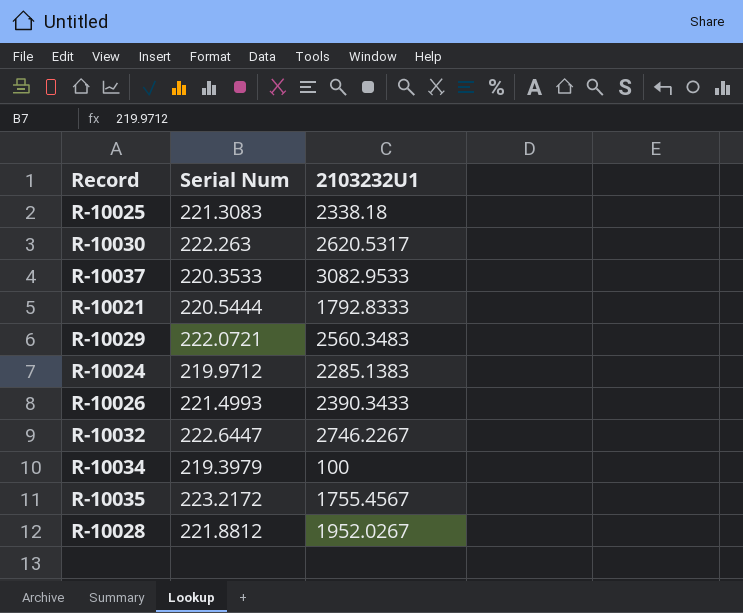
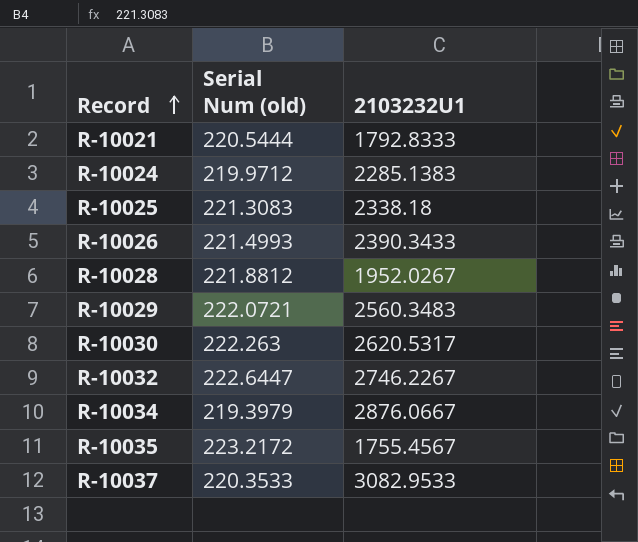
row order: none -> Record ascending
column name: Serial Num -> Serial Num (old)
R-10034 | 2103232U1: 100 -> 2876.0667

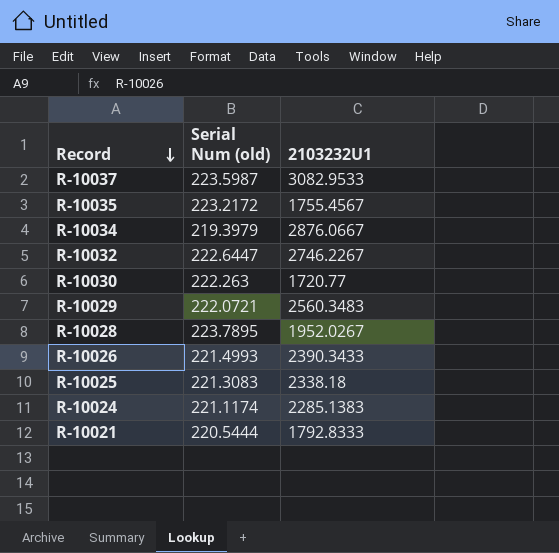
row order: Record ascending -> Record descending
R-10037 | Serial Num (old): 220.3533 -> 223.5987
R-10030 | 2103232U1: 2620.5317 -> 1720.77
R-10028 | Serial Num (old): 221.8812 -> 223.7895
R-10024 | Serial Num (old): 219.9712 -> 221.1174

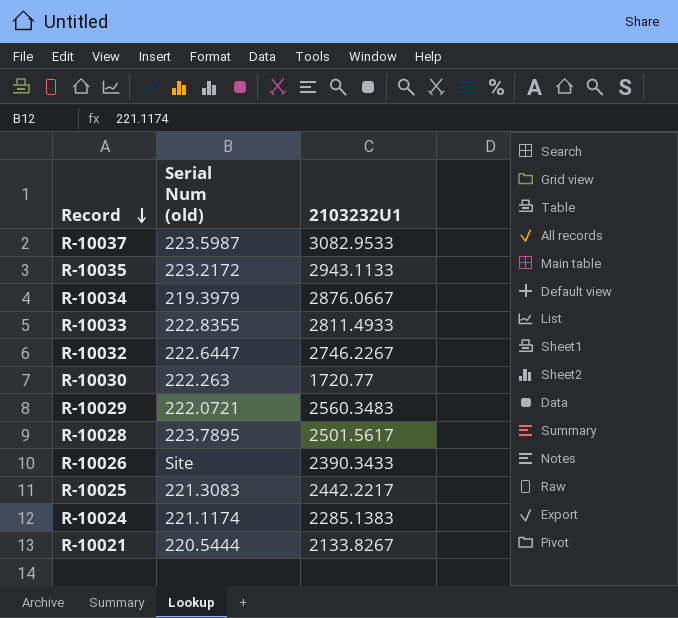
R-10035 | 2103232U1: 1755.4567 -> 2943.1133
row R-10033: none -> 222.8355 | 2811.4933
R-10028 | 2103232U1: 1952.0267 -> 2501.5617
R-10026 | Serial Num (old): 221.4993 -> Site
R-10025 | 2103232U1: 2338.18 -> 2442.2217
R-10021 | 2103232U1: 1792.8333 -> 2133.8267

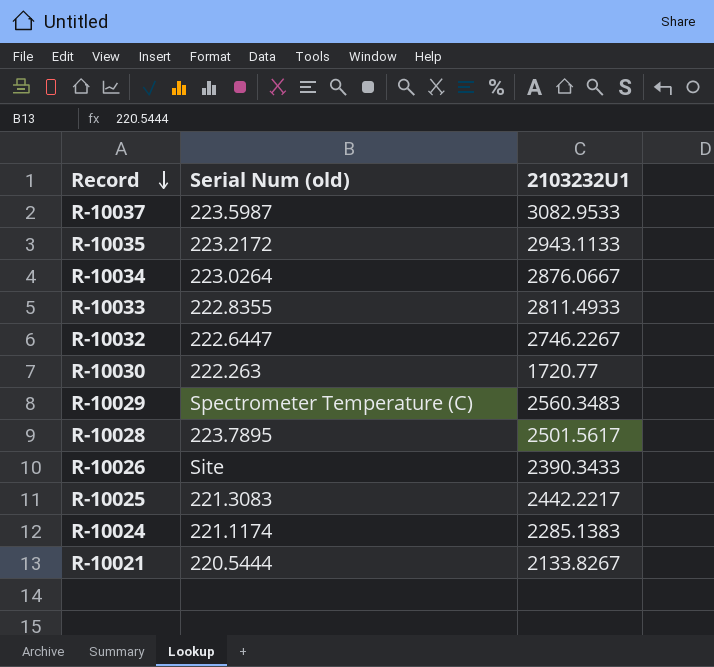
R-10034 | Serial Num (old): 219.3979 -> 223.0264
R-10029 | Serial Num (old): 222.0721 -> Spectrometer Temperature (C)

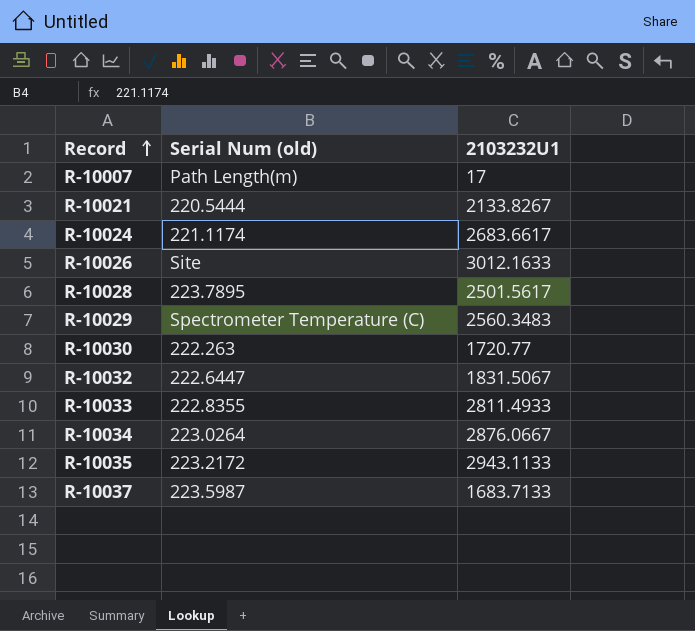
row order: Record descending -> Record ascending
row R-10025: 221.3083 | 2442.2217 -> none
row R-10007: none -> Path Length(m) | 17
R-10024 | 2103232U1: 2285.1383 -> 2683.6617
R-10026 | 2103232U1: 2390.3433 -> 3012.1633
R-10032 | 2103232U1: 2746.2267 -> 1831.5067
R-10037 | 2103232U1: 3082.9533 -> 1683.7133

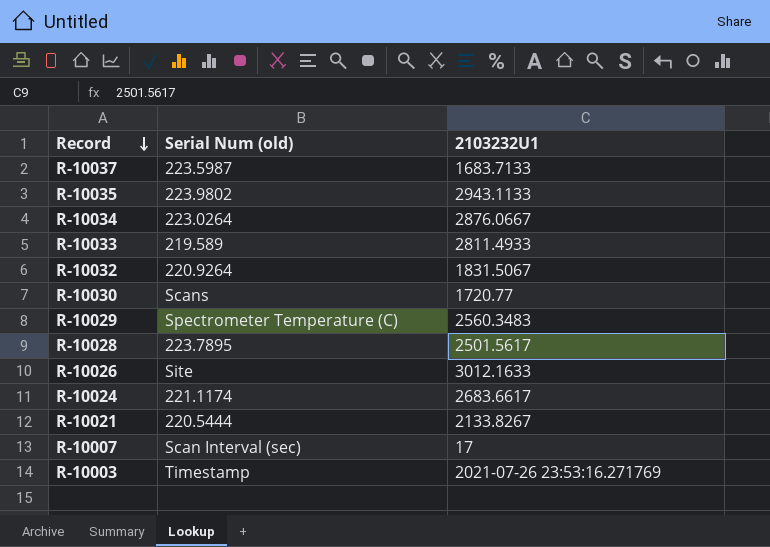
row order: Record ascending -> Record descending
R-10035 | Serial Num (old): 223.2172 -> 223.9802
R-10033 | Serial Num (old): 222.8355 -> 219.589
R-10032 | Serial Num (old): 222.6447 -> 220.9264
R-10030 | Serial Num (old): 222.263 -> Scans
R-10007 | Serial Num (old): Path Length(m) -> Scan Interval (sec)
row R-10003: none -> Timestamp | 2021-07-26 23:53:16.271769

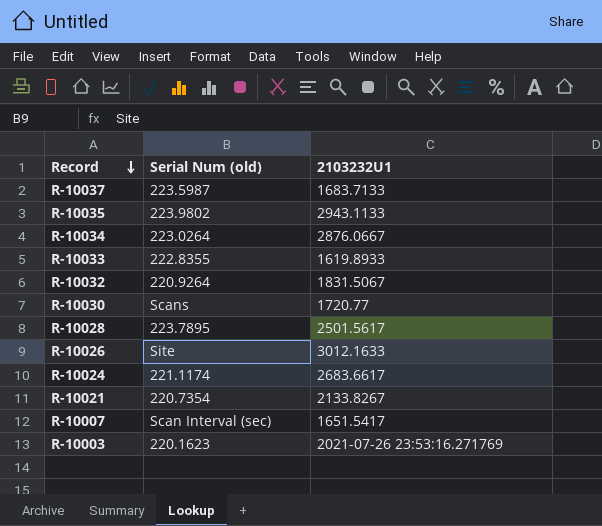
row R-10029: Spectrometer Temperature (C) | 2560.3483 -> none
R-10033 | Serial Num (old): 219.589 -> 222.8355
R-10033 | 2103232U1: 2811.4933 -> 1619.8933
R-10021 | Serial Num (old): 220.5444 -> 220.7354
R-10007 | 2103232U1: 17 -> 1651.5417
R-10003 | Serial Num (old): Timestamp -> 220.1623

